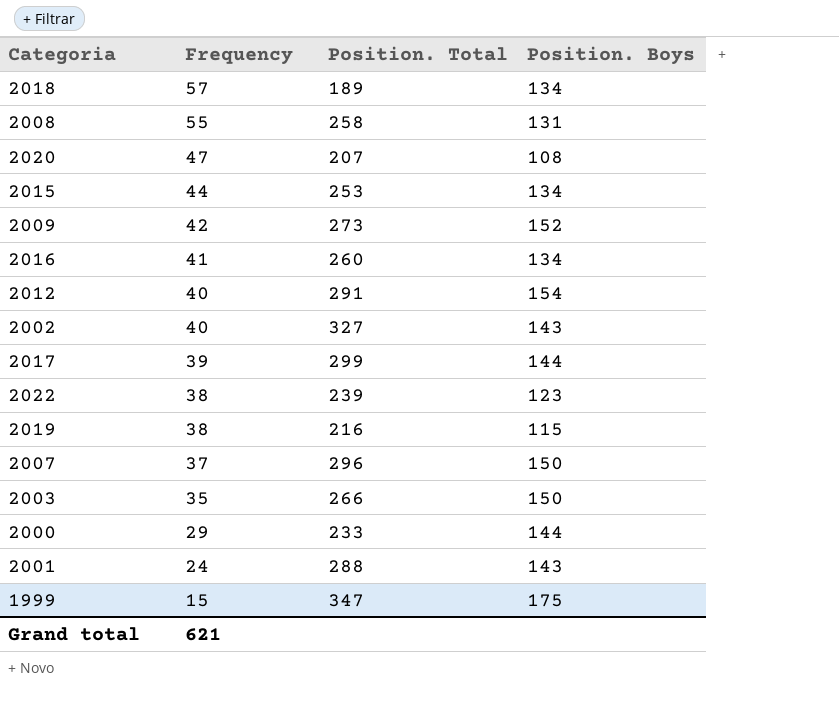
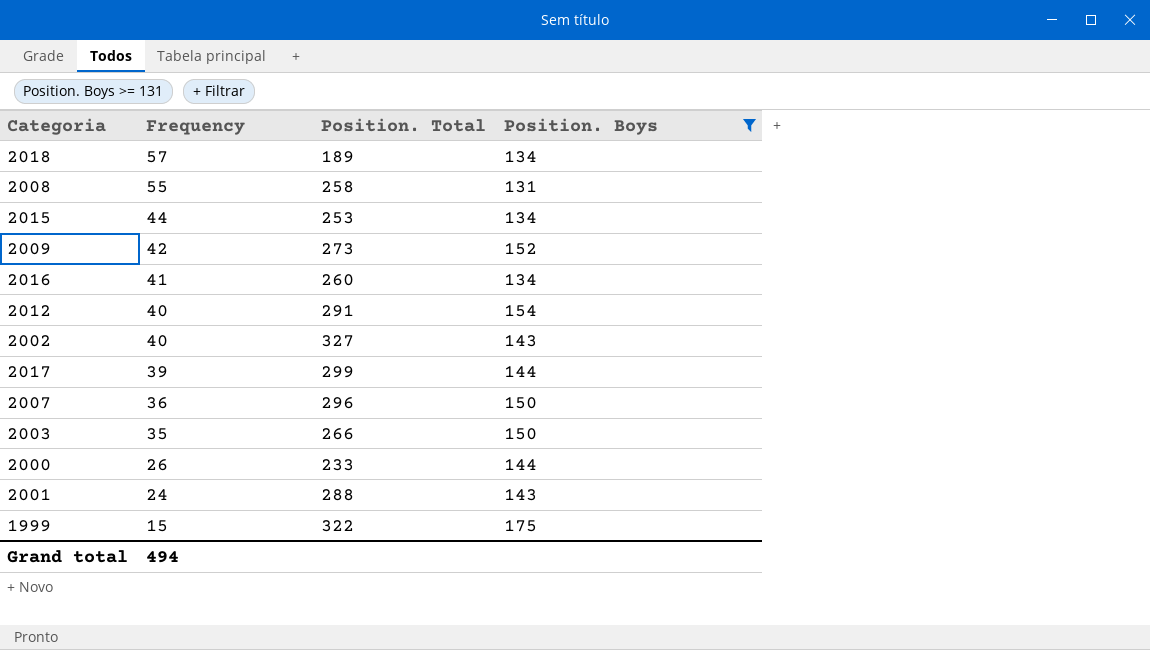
filter: none -> Position. Boys >= 131
2007 | Frequency: 37 -> 36
2000 | Frequency: 29 -> 26
1999 | Position. Total: 347 -> 322
Grand total | Frequency: 621 -> 494

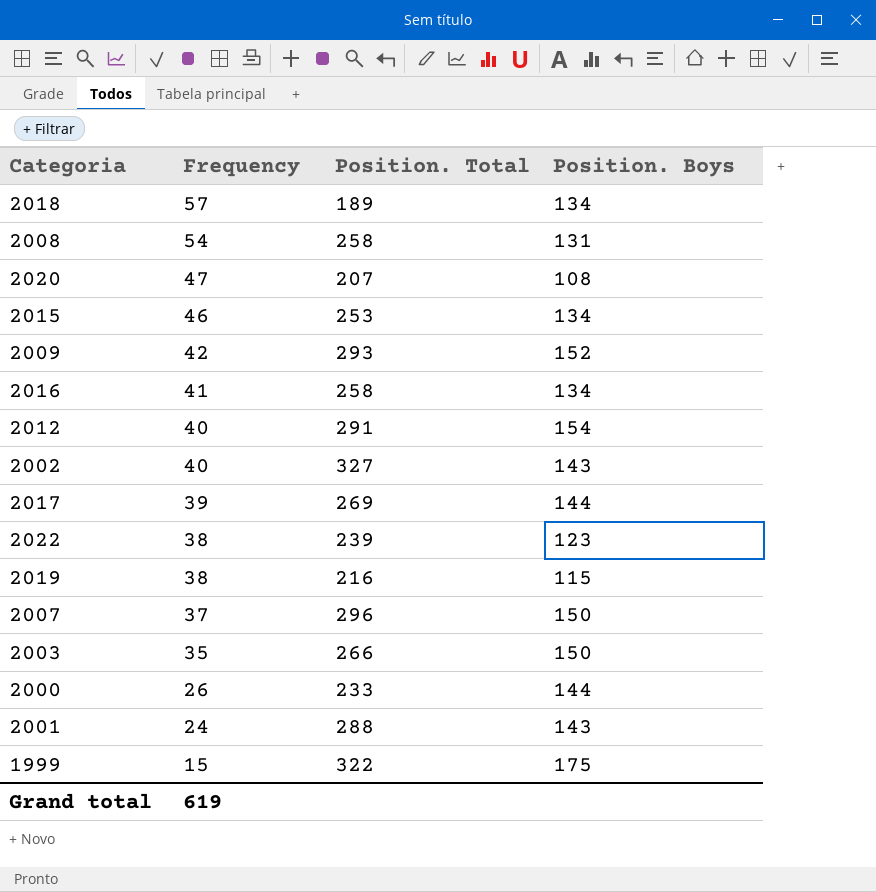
filter: Position. Boys >= 131 -> none
2008 | Frequency: 55 -> 54
2015 | Frequency: 44 -> 46
2009 | Position. Total: 273 -> 293
2016 | Position. Total: 260 -> 258
2017 | Position. Total: 299 -> 269
2007 | Frequency: 36 -> 37
Grand total | Frequency: 494 -> 619

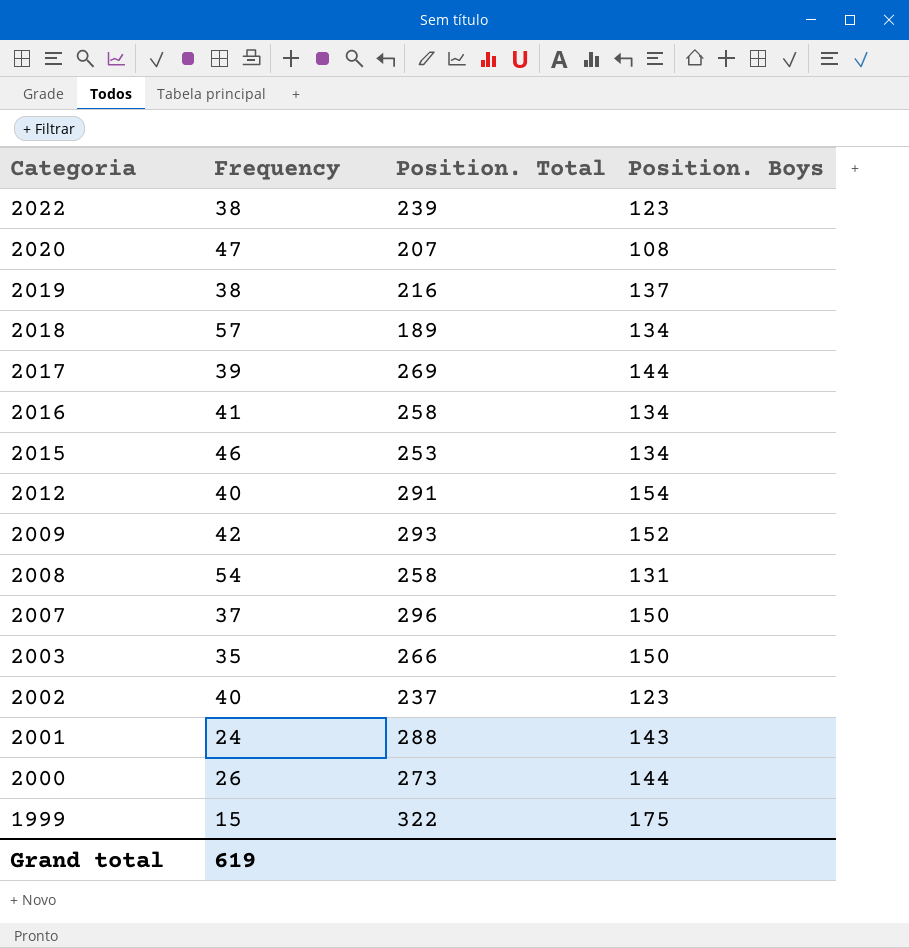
row order: Frequency descending -> Categoria descending
2019 | Position. Boys: 115 -> 137
2002 | Position. Total: 327 -> 237
2002 | Position. Boys: 143 -> 123
2000 | Position. Total: 233 -> 273

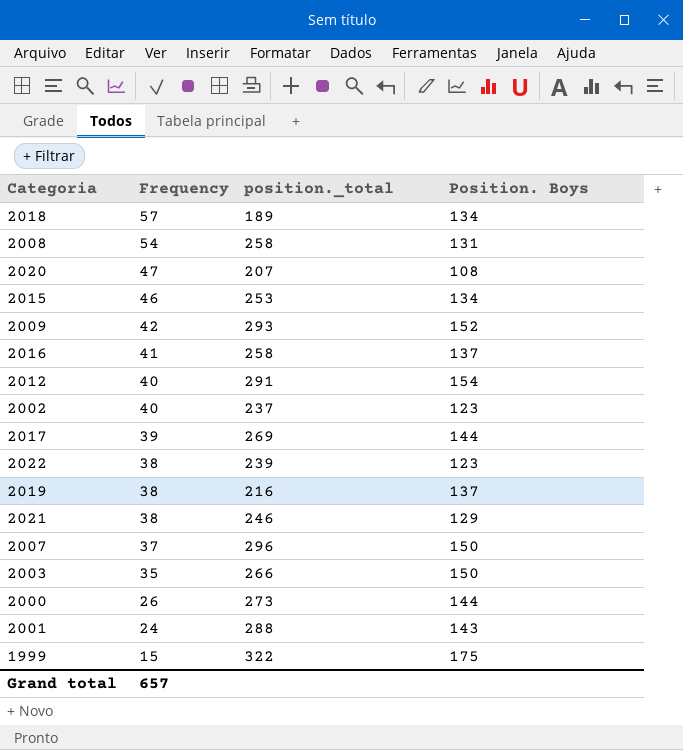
row order: Categoria descending -> Frequency descending
column name: Position. Total -> position._total
2016 | Position. Boys: 134 -> 137
row 2021: none -> 38 | 246 | 129
Grand total | Frequency: 619 -> 657

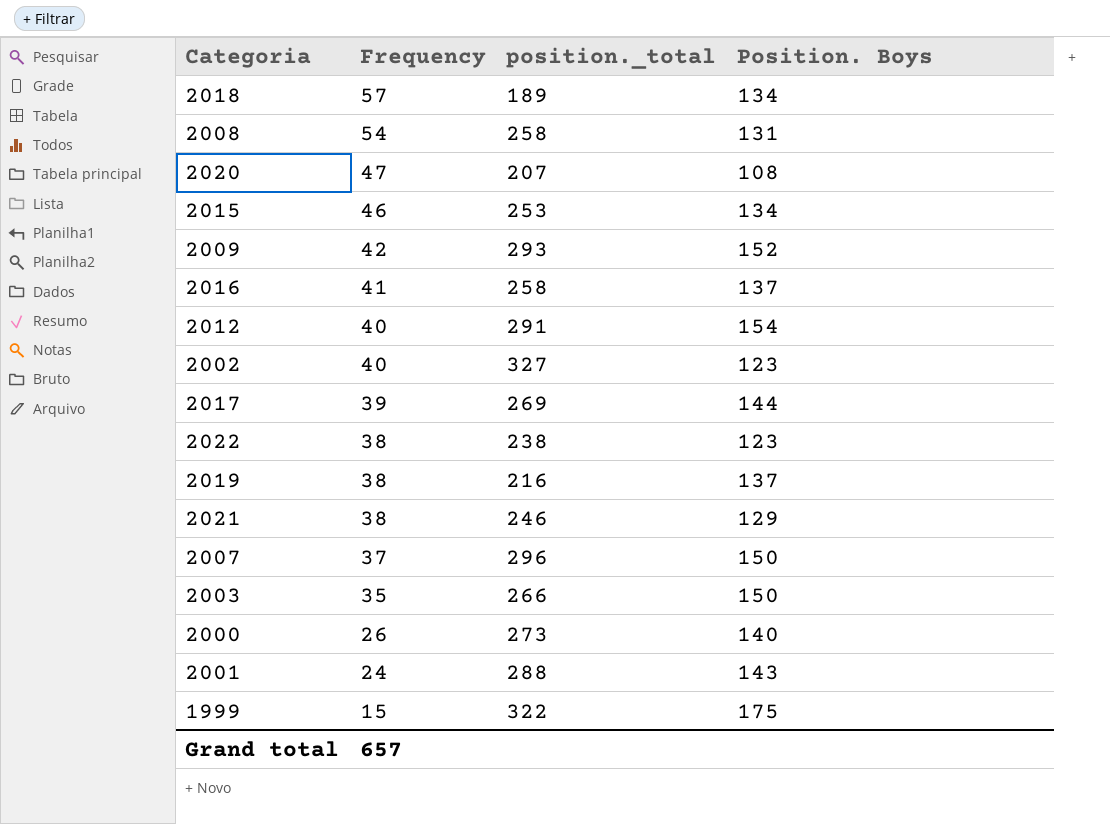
2002 | position._total: 237 -> 327
2022 | position._total: 239 -> 238
2000 | Position. Boys: 144 -> 140

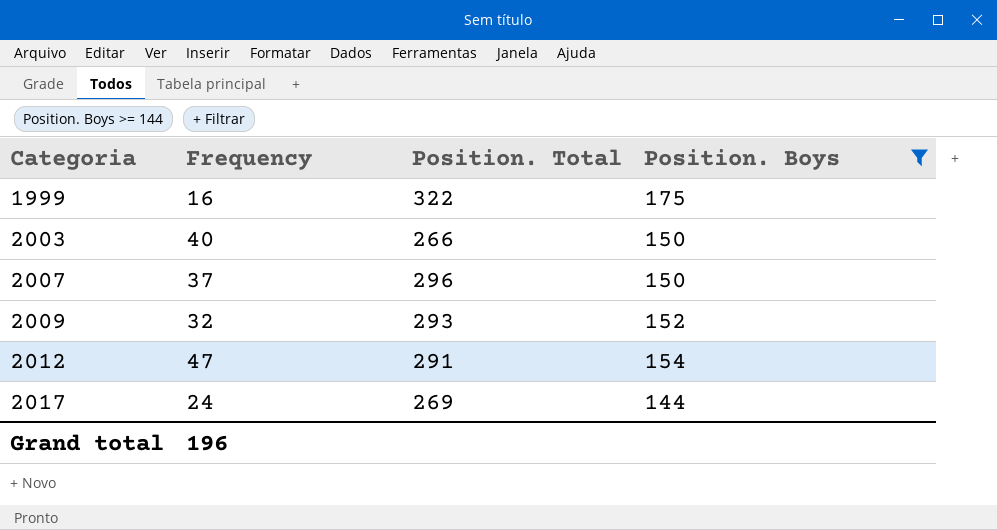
filter: none -> Position. Boys >= 144
row order: Frequency descending -> Categoria ascending
column name: position._total -> Position. Total
1999 | Frequency: 15 -> 16
2003 | Frequency: 35 -> 40
2009 | Frequency: 42 -> 32
2012 | Frequency: 40 -> 47
2017 | Frequency: 39 -> 24
Grand total | Frequency: 657 -> 196

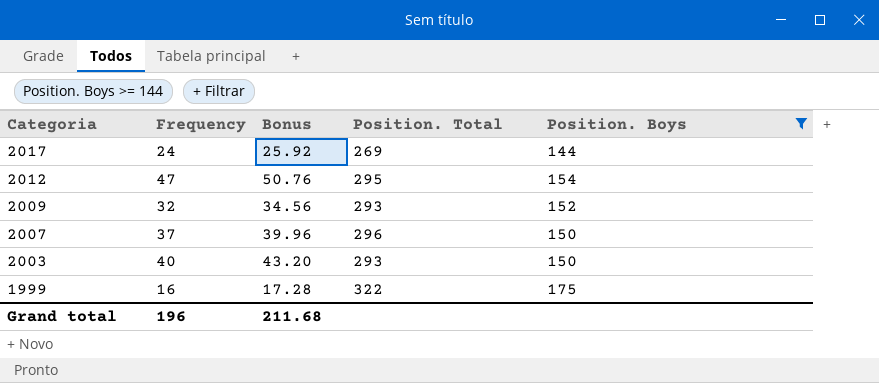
row order: Categoria ascending -> Categoria descending
column Bonus | formula: none -> [Frequency] * 1.08
2012 | Position. Total: 291 -> 295
2003 | Position. Total: 266 -> 293

